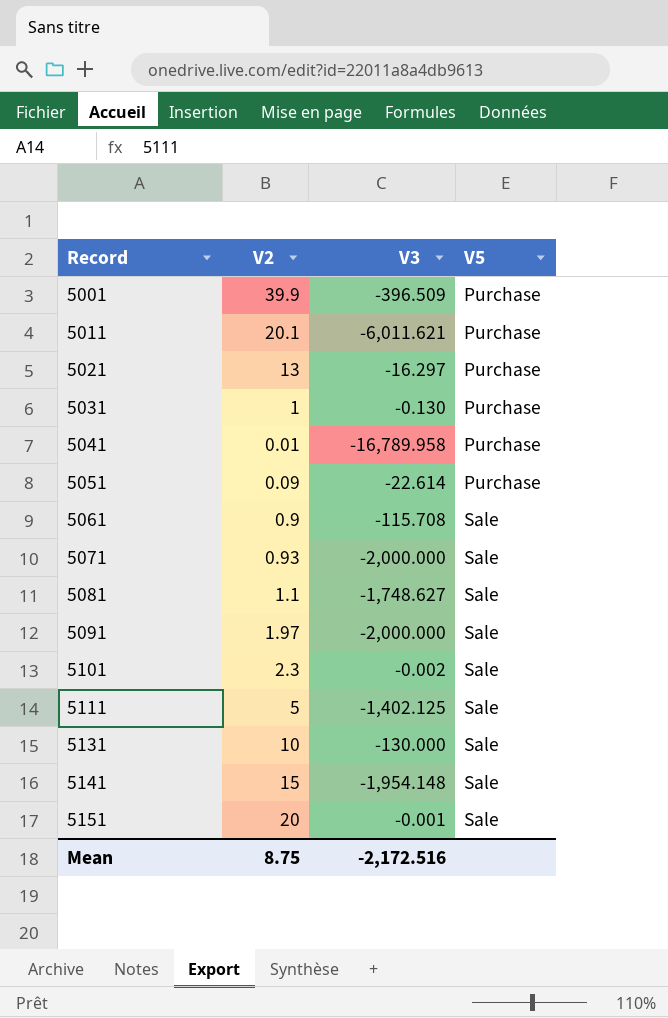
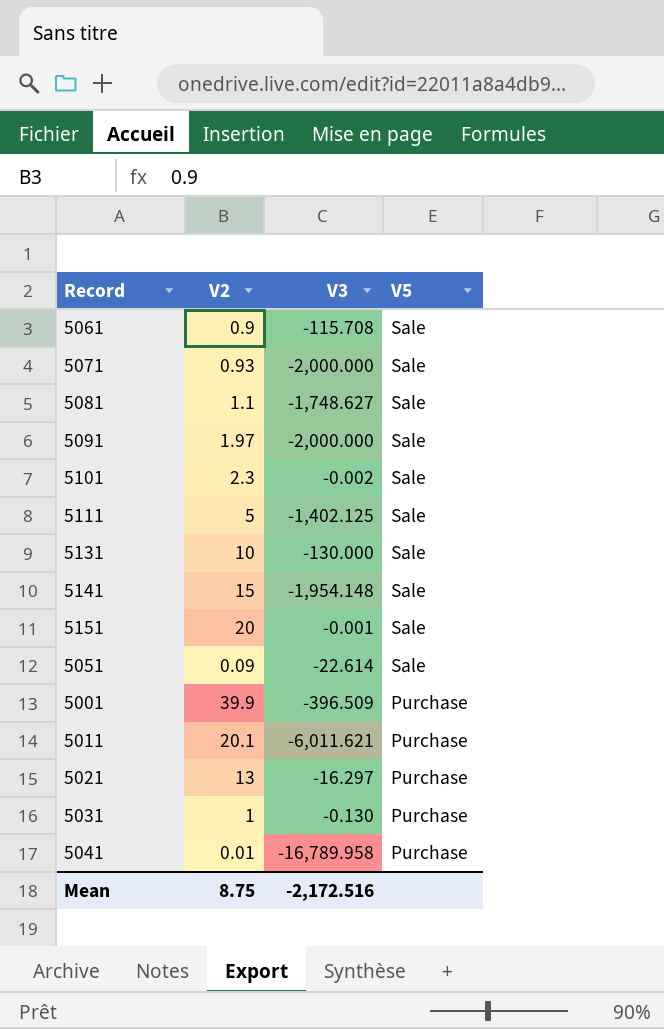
row order: Record ascending -> V5 descending
5051 | V5: Purchase -> Sale

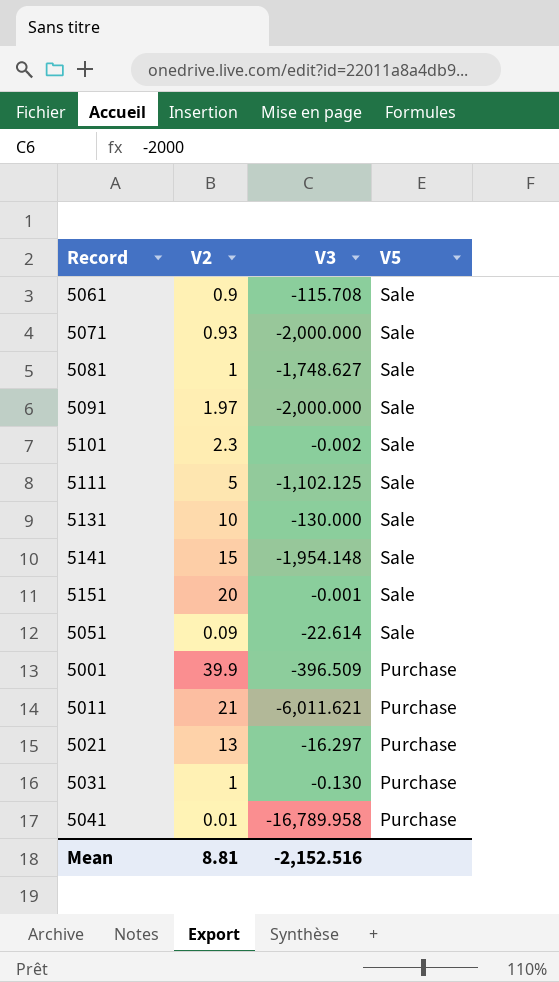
5081 | V2: 1.1 -> 1
5111 | V3: -1,402.125 -> -1,102.125
5011 | V2: 20.1 -> 21
Mean | V2: 8.75 -> 8.81
Mean | V3: -2,172.516 -> -2,152.516

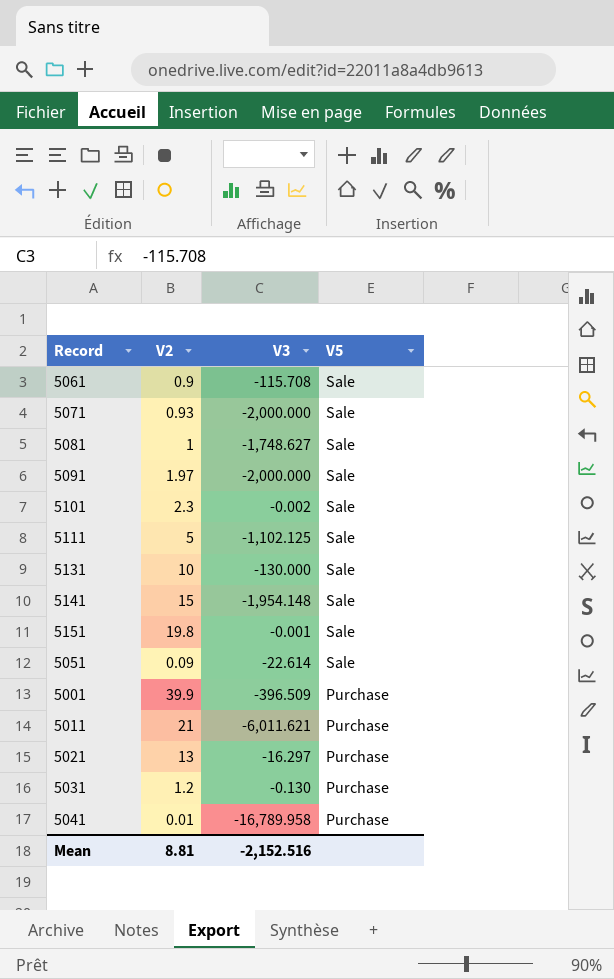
5151 | V2: 20 -> 19.8
5031 | V2: 1 -> 1.2

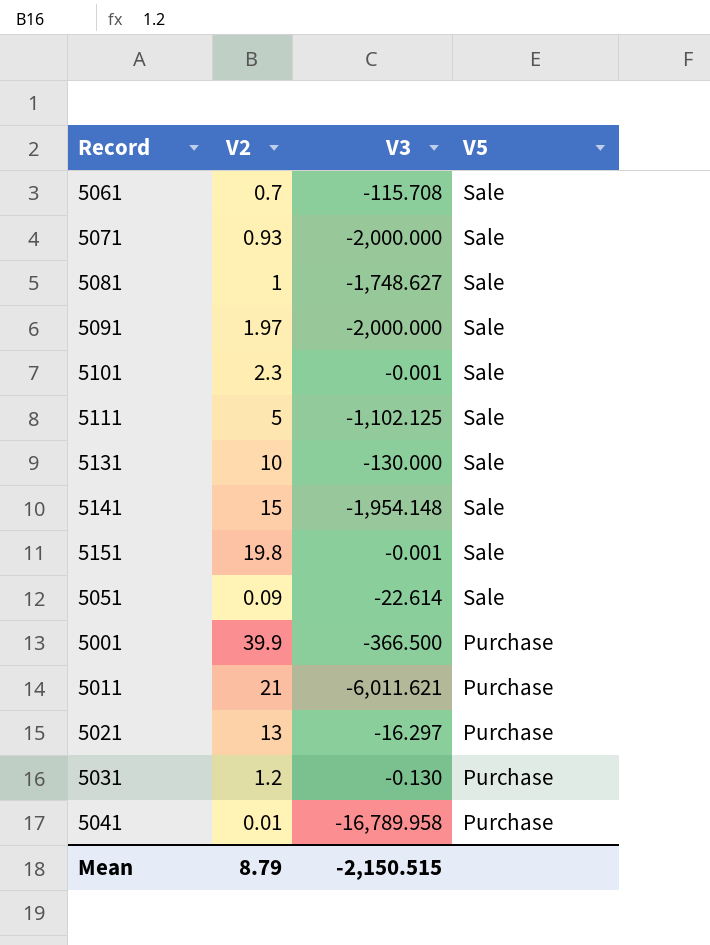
5061 | V2: 0.9 -> 0.7
5101 | V3: -0.002 -> -0.001
5001 | V3: -396.509 -> -366.500
Mean | V2: 8.81 -> 8.79
Mean | V3: -2,152.516 -> -2,150.515

